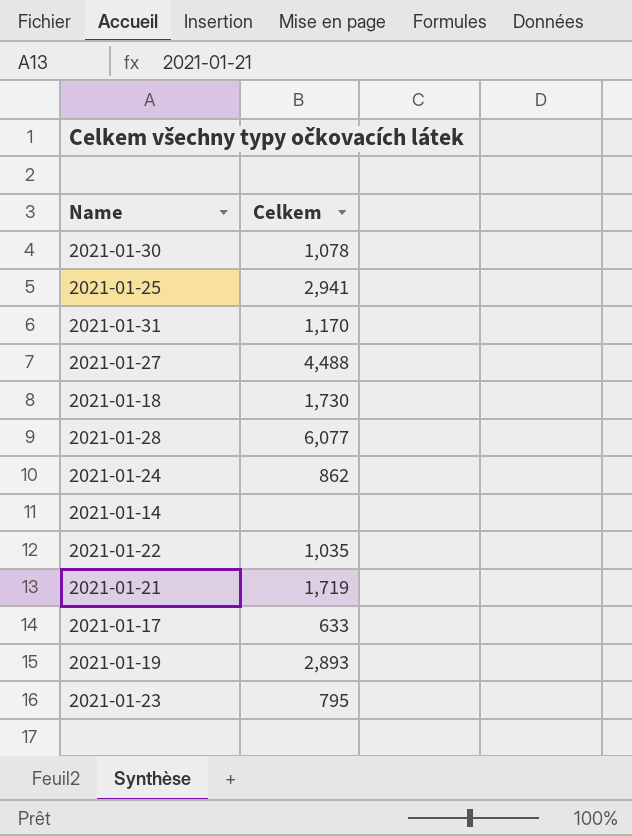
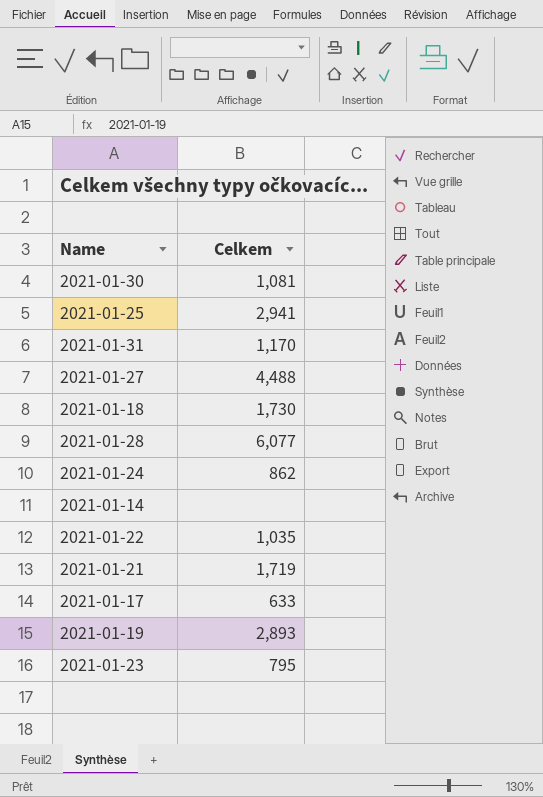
2021-01-30 | Celkem: 1,078 -> 1,081

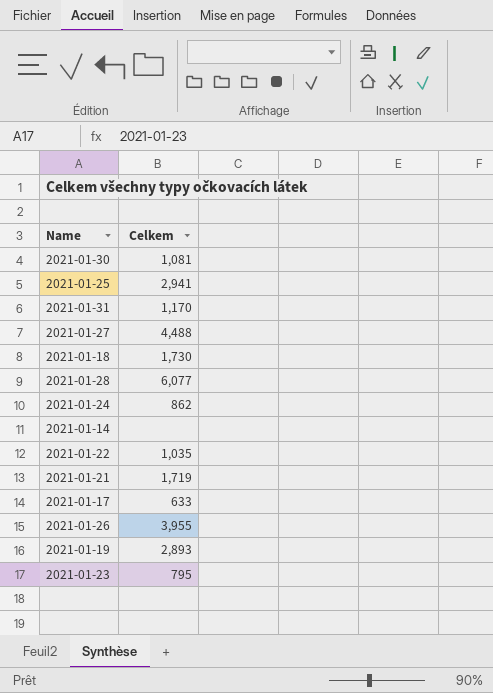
row 2021-01-26: none -> 3,955

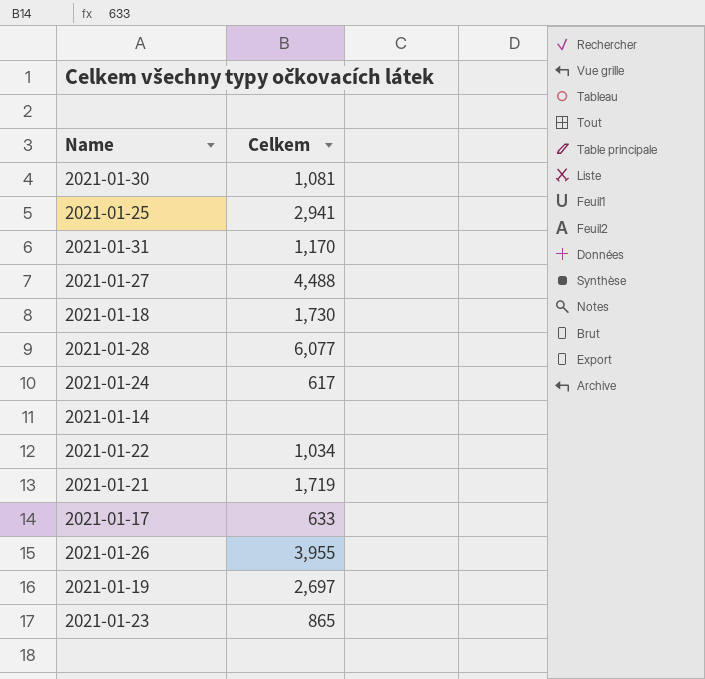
2021-01-24 | Celkem: 862 -> 617
2021-01-22 | Celkem: 1,035 -> 1,034
2021-01-19 | Celkem: 2,893 -> 2,697
2021-01-23 | Celkem: 795 -> 865

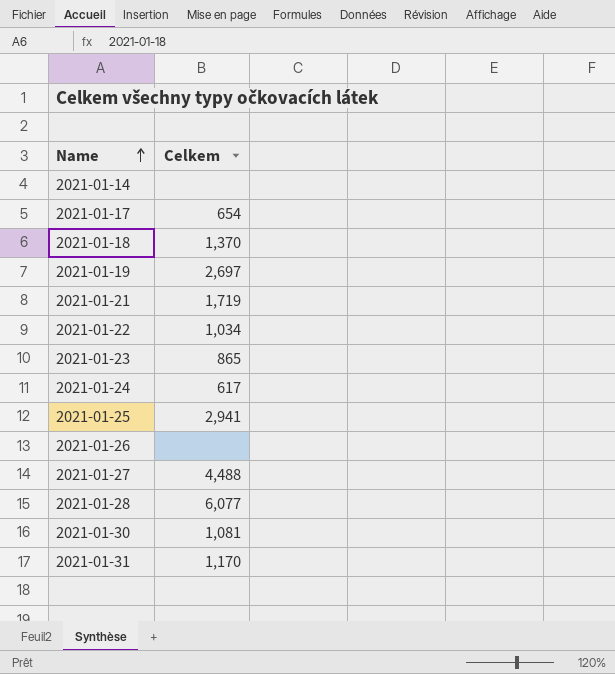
row order: none -> Name ascending
2021-01-17 | Celkem: 633 -> 654
2021-01-18 | Celkem: 1,730 -> 1,370
2021-01-26 | Celkem: 3,955 -> none

